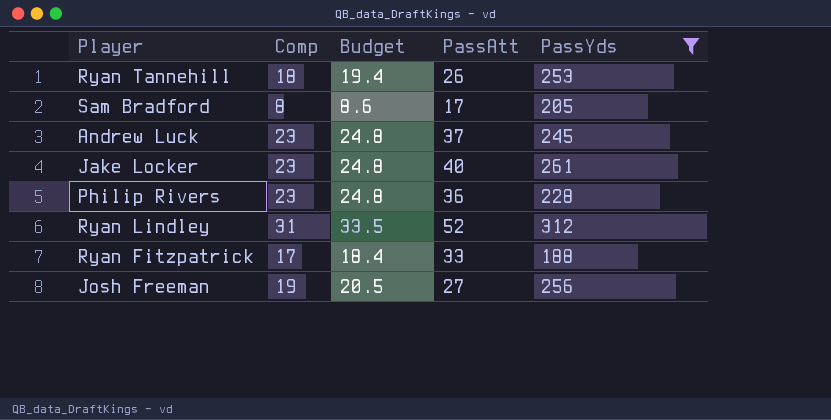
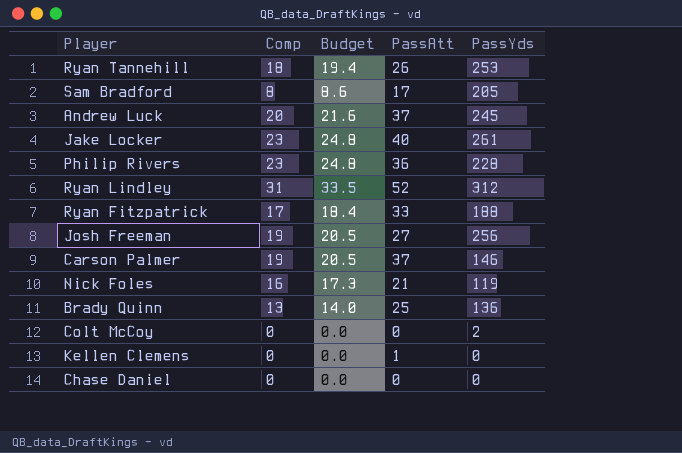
filter: PassYds >= 188 -> none
Andrew Luck | Comp: 23 -> 20
Andrew Luck | Budget: 24.8 -> 21.6

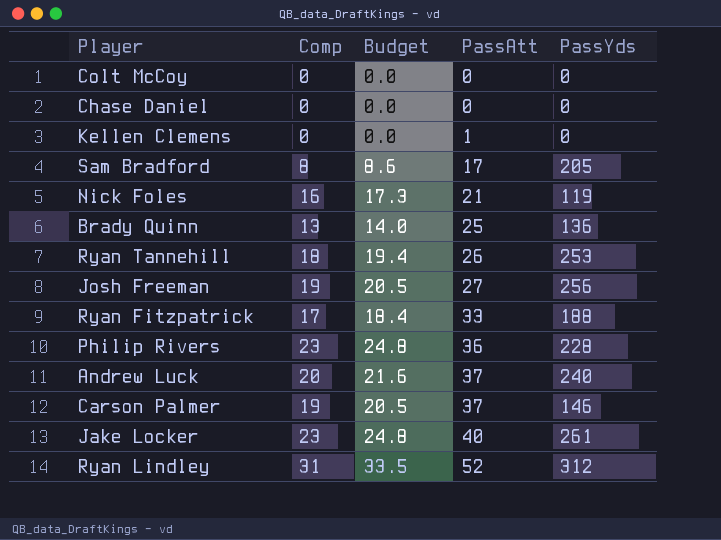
row order: none -> PassAtt ascending
Colt McCoy | PassYds: 2 -> 0
Andrew Luck | PassYds: 245 -> 240

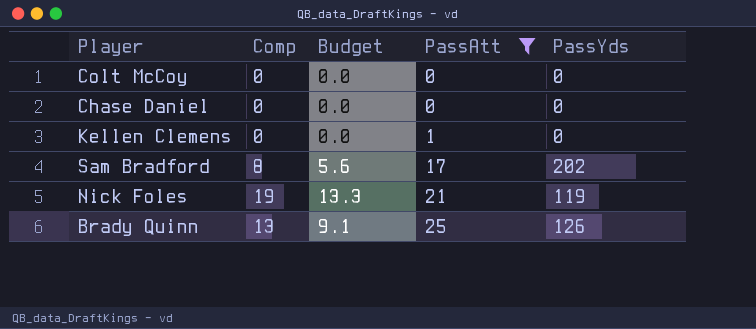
filter: none -> PassAtt <= 25
column Budget | formula: [Comp] * 1.08 -> [Comp] * 0.7
Sam Bradford | PassYds: 205 -> 202
Nick Foles | Comp: 16 -> 19
Brady Quinn | PassYds: 136 -> 126

